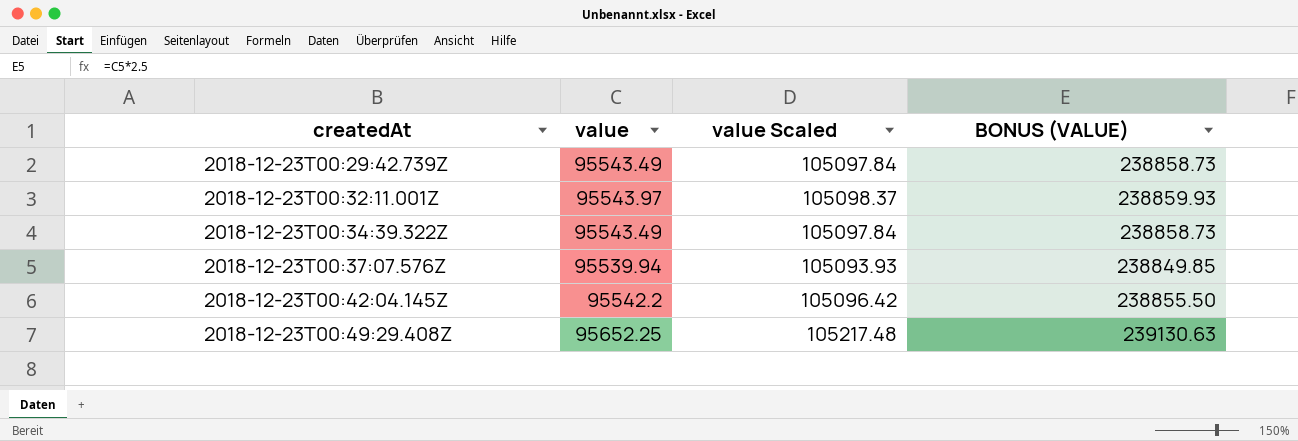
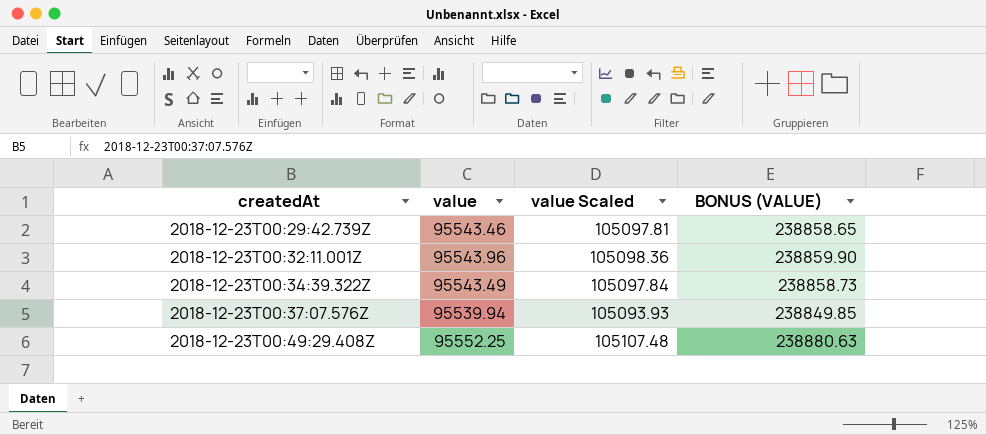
row 2018-12-23T00:42:04.145Z: 95542.2 | 105096.42 | 238855.50 -> none
2018-12-23T00:29:42.739Z | value: 95543.49 -> 95543.46
2018-12-23T00:29:42.739Z | value Scaled: 105097.84 -> 105097.81
2018-12-23T00:29:42.739Z | BONUS (VALUE): 238858.73 -> 238858.65
2018-12-23T00:32:11.001Z | value: 95543.97 -> 95543.96
2018-12-23T00:32:11.001Z | value Scaled: 105098.37 -> 105098.36
2018-12-23T00:32:11.001Z | BONUS (VALUE): 238859.93 -> 238859.90
2018-12-23T00:49:29.408Z | value: 95652.25 -> 95552.25
2018-12-23T00:49:29.408Z | value Scaled: 105217.48 -> 105107.48
2018-12-23T00:49:29.408Z | BONUS (VALUE): 239130.63 -> 238880.63

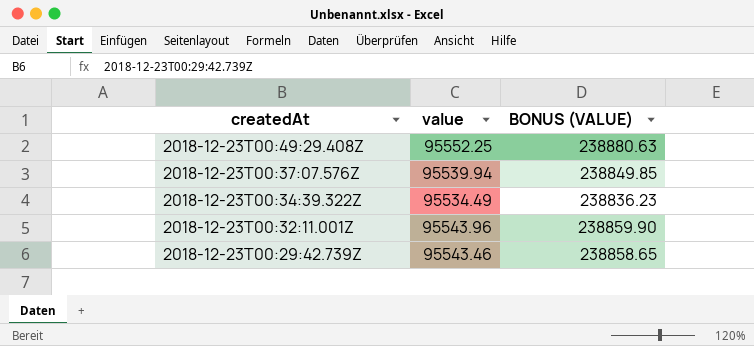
row order: createdAt ascending -> createdAt descending
column value Scaled | formula: [value] * 1.1 -> none
2018-12-23T00:34:39.322Z | value: 95543.49 -> 95534.49
2018-12-23T00:34:39.322Z | BONUS (VALUE): 238858.73 -> 238836.23

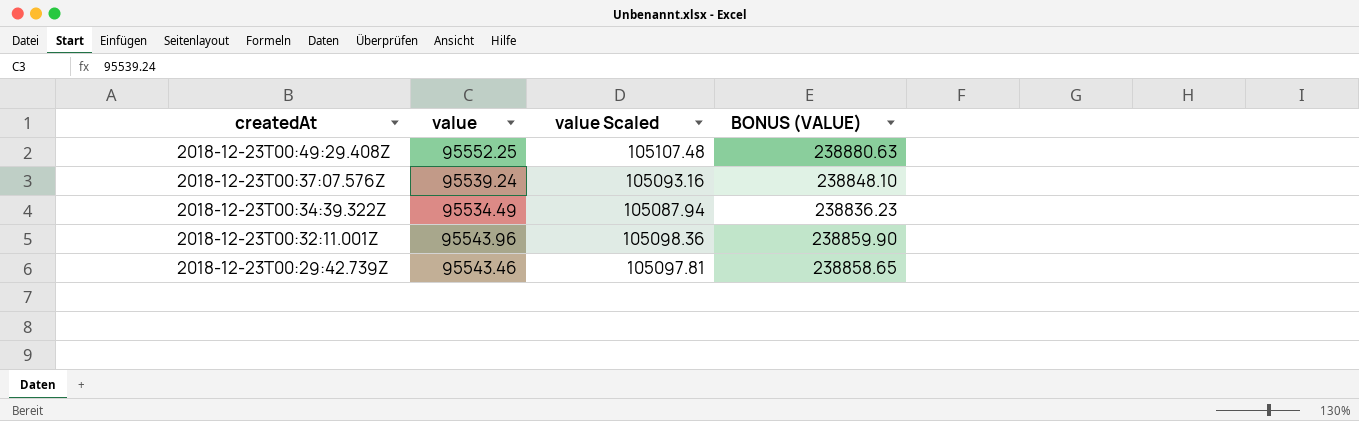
column value Scaled | formula: none -> [value] * 1.1
2018-12-23T00:37:07.576Z | value: 95539.94 -> 95539.24
2018-12-23T00:37:07.576Z | BONUS (VALUE): 238849.85 -> 238848.10

